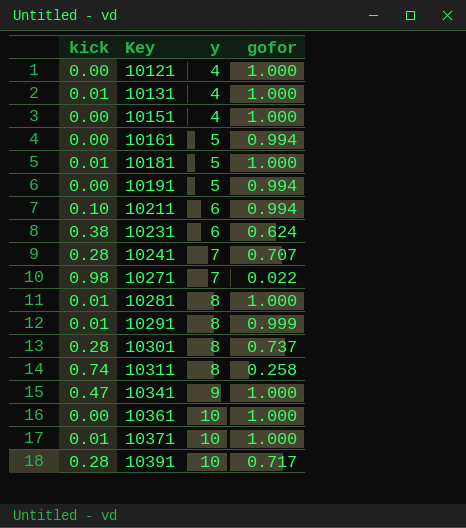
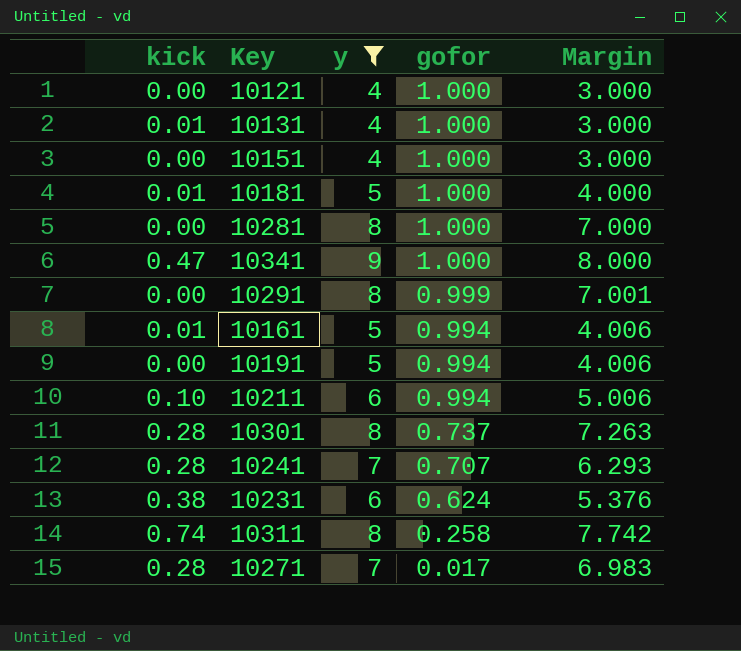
filter: none -> y != 10
row order: Key ascending -> gofor descending
column Margin | formula: none -> [y] - [gofor]
10281 | kick: 0.01 -> 0.00
10291 | kick: 0.01 -> 0.00
10161 | kick: 0.00 -> 0.01
10271 | kick: 0.98 -> 0.28
10271 | gofor: 0.022 -> 0.017

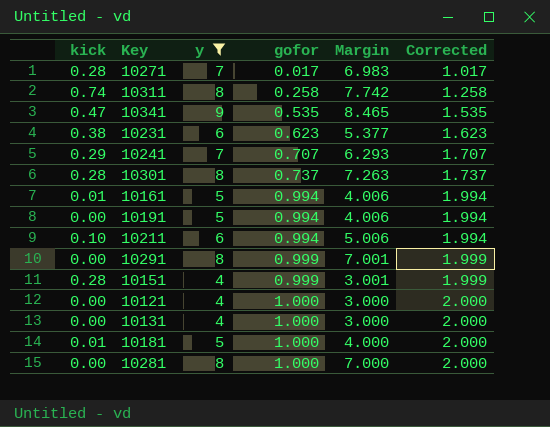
row order: gofor descending -> gofor ascending
column Corrected | formula: none -> [gofor] + 1
10341 | gofor: 1.000 -> 0.535
10341 | Margin: 8.000 -> 8.465
10231 | gofor: 0.624 -> 0.623
10231 | Margin: 5.376 -> 5.377
10241 | kick: 0.28 -> 0.29
10151 | kick: 0.00 -> 0.28
10151 | gofor: 1.000 -> 0.999
10151 | Margin: 3.000 -> 3.001
10131 | kick: 0.01 -> 0.00

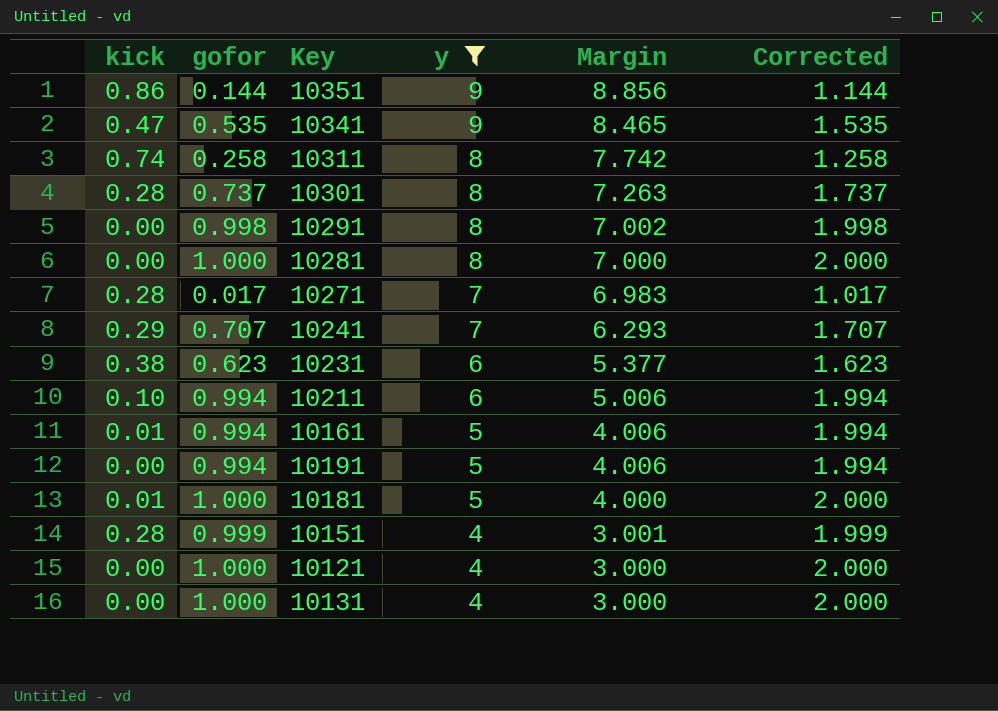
row order: gofor ascending -> y descending
column gofor | position: 4 -> 2
row 10351: none -> 0.86 | 0.144 | 9 | 8.856 | 1.144
10291 | gofor: 0.999 -> 0.998
10291 | Margin: 7.001 -> 7.002
10291 | Corrected: 1.999 -> 1.998

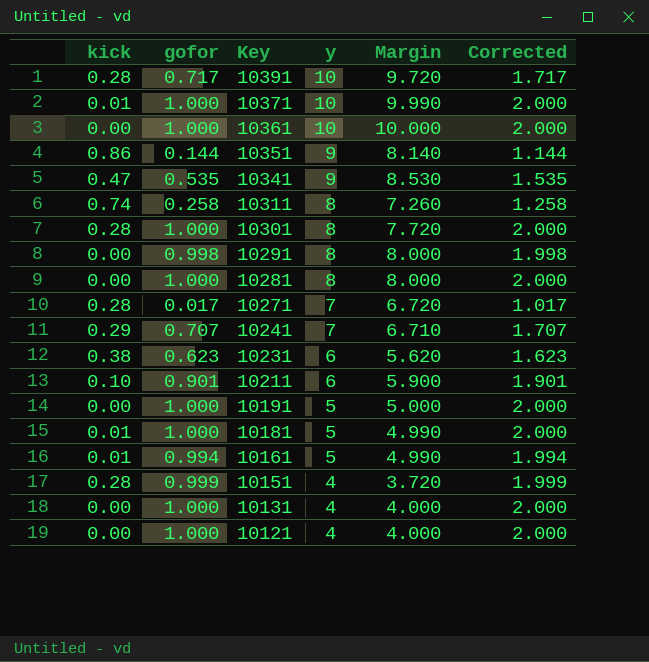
filter: y != 10 -> none
row order: y descending -> Key descending
column Margin | formula: [y] - [gofor] -> [y] - [kick]
10301 | gofor: 0.737 -> 1.000
10301 | Corrected: 1.737 -> 2.000
10211 | gofor: 0.994 -> 0.901
10211 | Corrected: 1.994 -> 1.901
10191 | gofor: 0.994 -> 1.000
10191 | Corrected: 1.994 -> 2.000

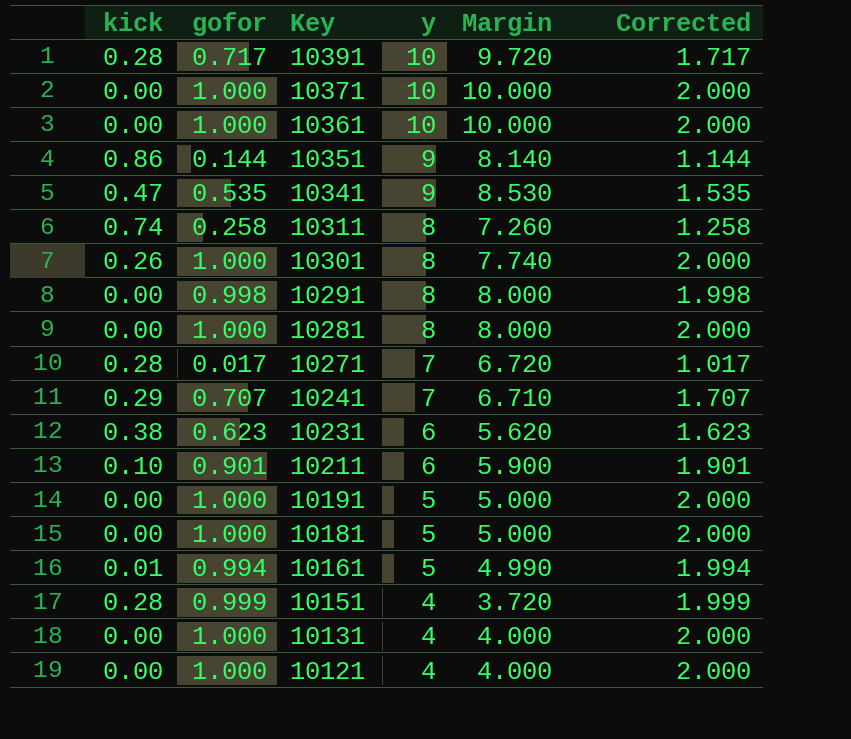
10371 | kick: 0.01 -> 0.00
10371 | Margin: 9.990 -> 10.000
10301 | kick: 0.28 -> 0.26
10301 | Margin: 7.720 -> 7.740
10181 | kick: 0.01 -> 0.00
10181 | Margin: 4.990 -> 5.000

